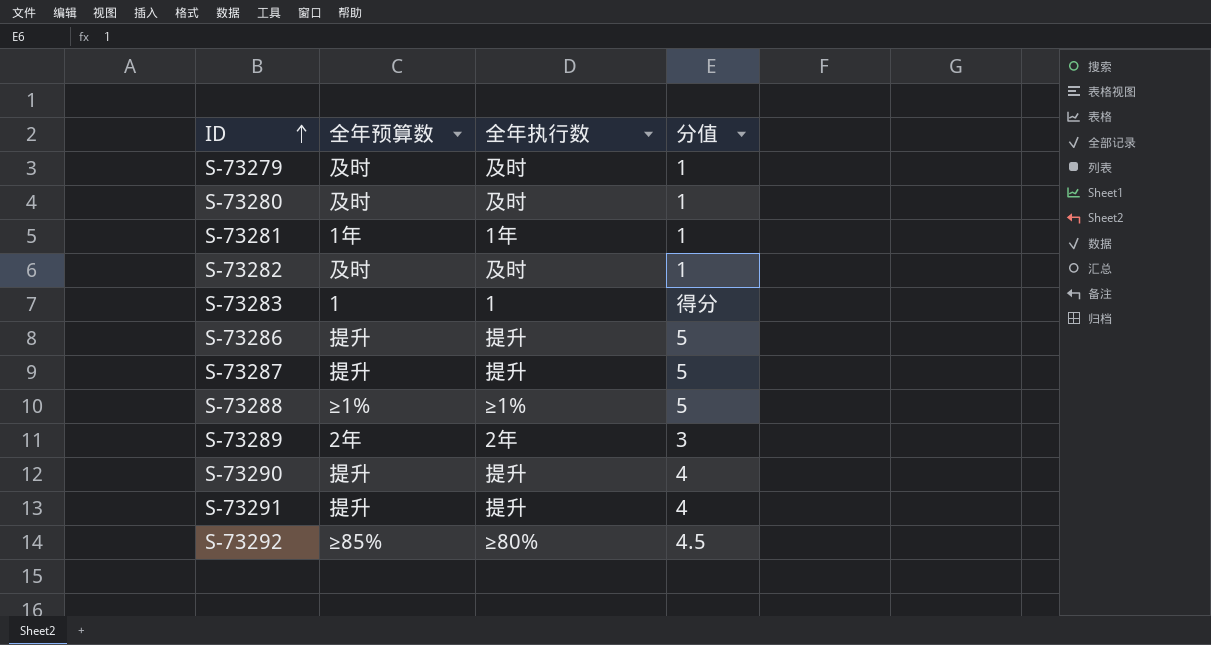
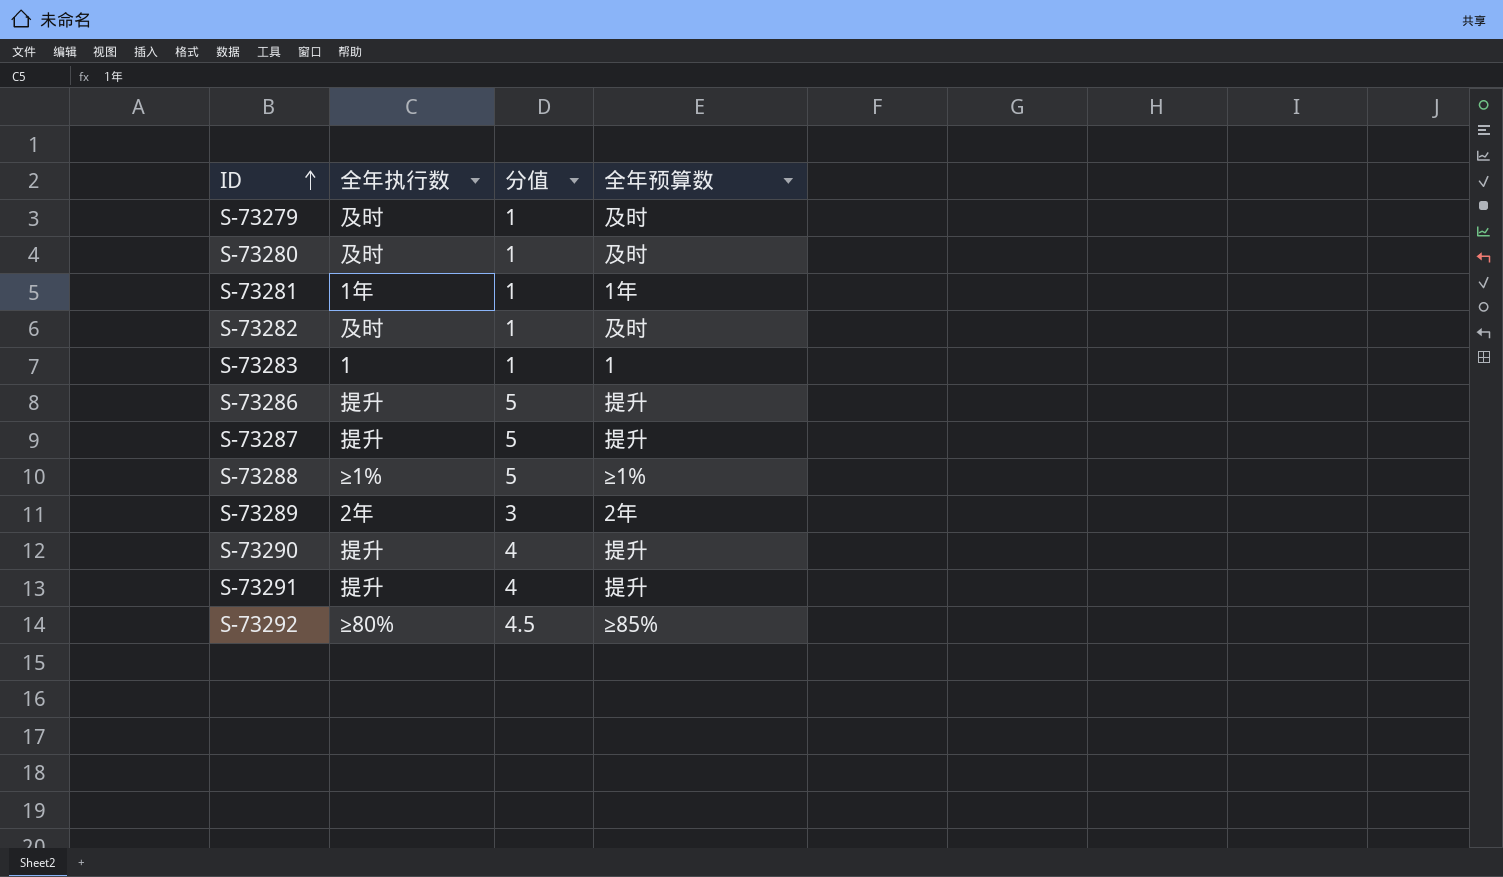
column 全年预算数 | position: 2 -> 4
S-73283 | 分值: 得分 -> 1

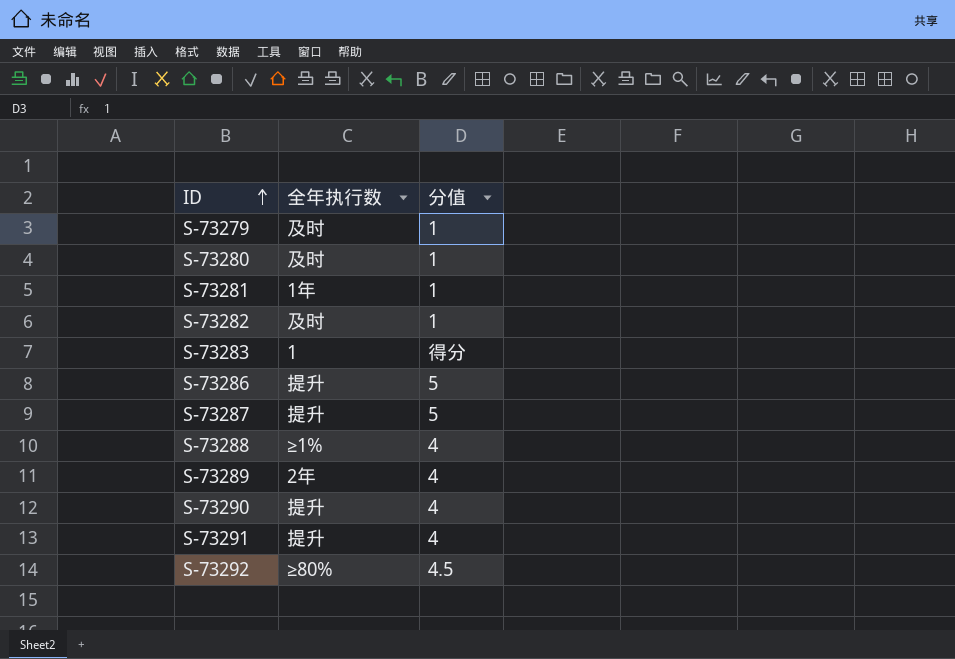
column 全年预算数 | position: 4 -> none
S-73283 | 分值: 1 -> 得分
S-73288 | 分值: 5 -> 4
S-73289 | 分值: 3 -> 4

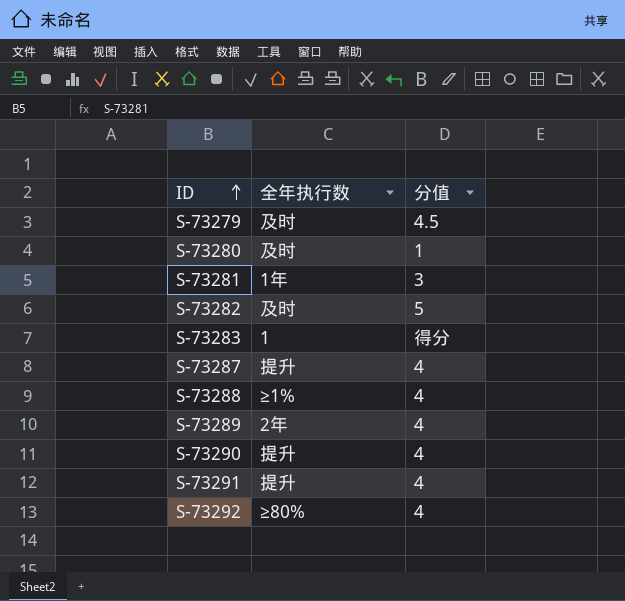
row S-73286: 提升 | 5 -> none
S-73279 | 分值: 1 -> 4.5
S-73281 | 分值: 1 -> 3
S-73282 | 分值: 1 -> 5
S-73287 | 分值: 5 -> 4
S-73292 | 分值: 4.5 -> 4

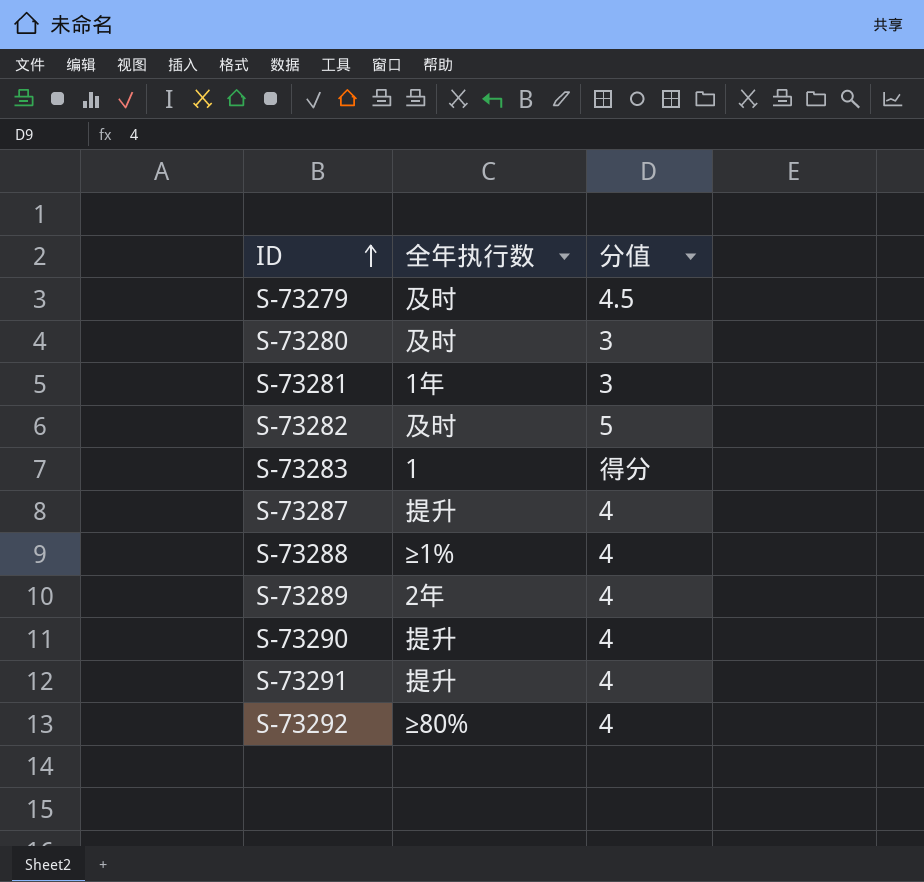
S-73280 | 分值: 1 -> 3

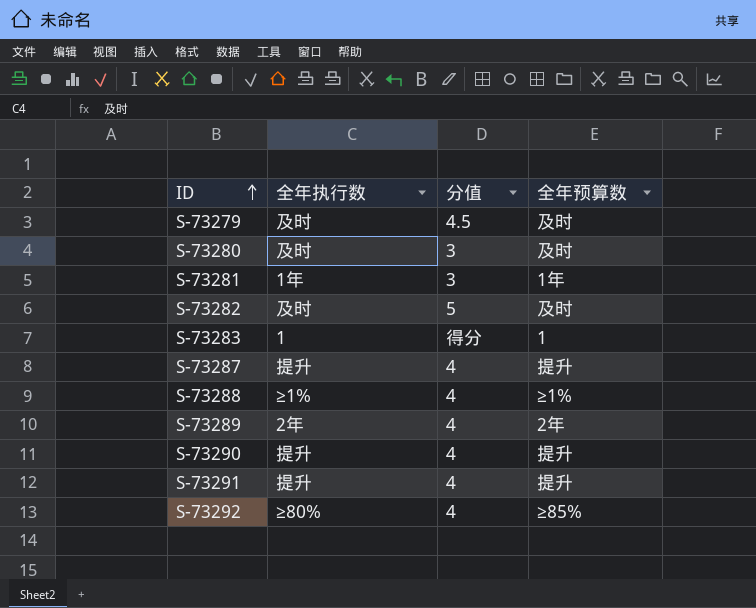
column 全年预算数 | position: none -> 4

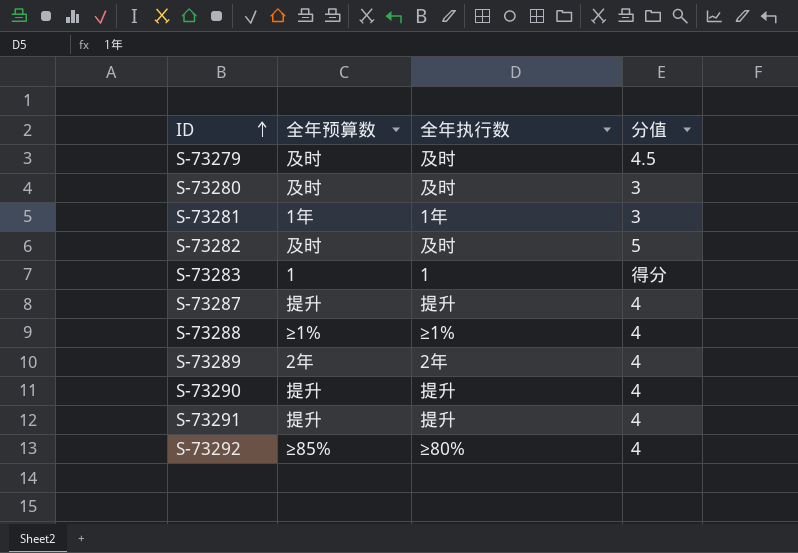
column 全年预算数 | position: 4 -> 2

